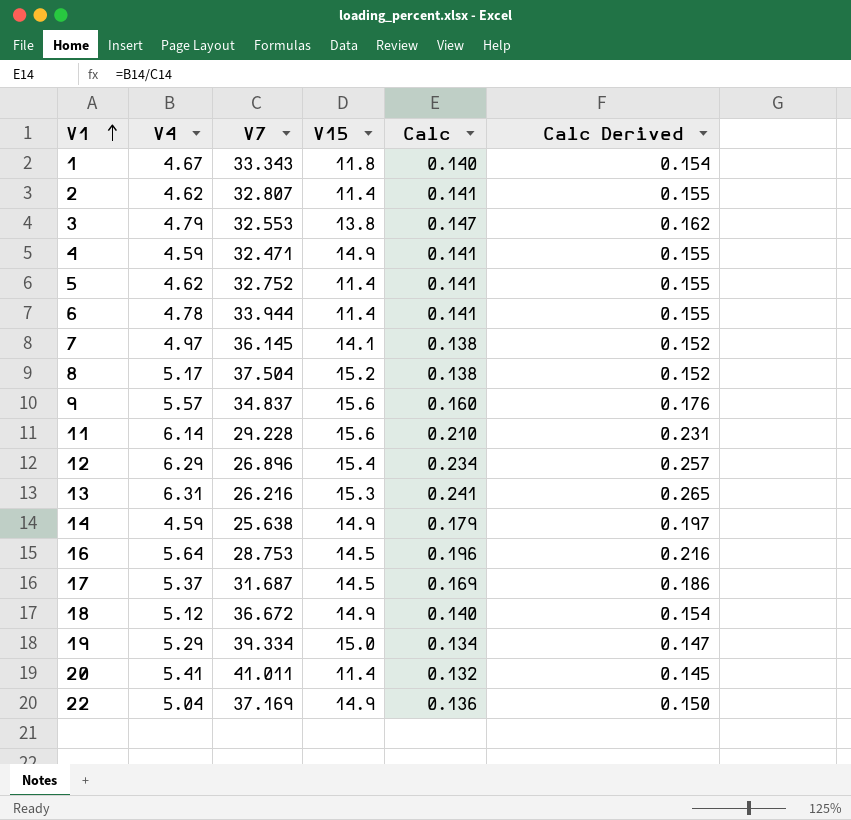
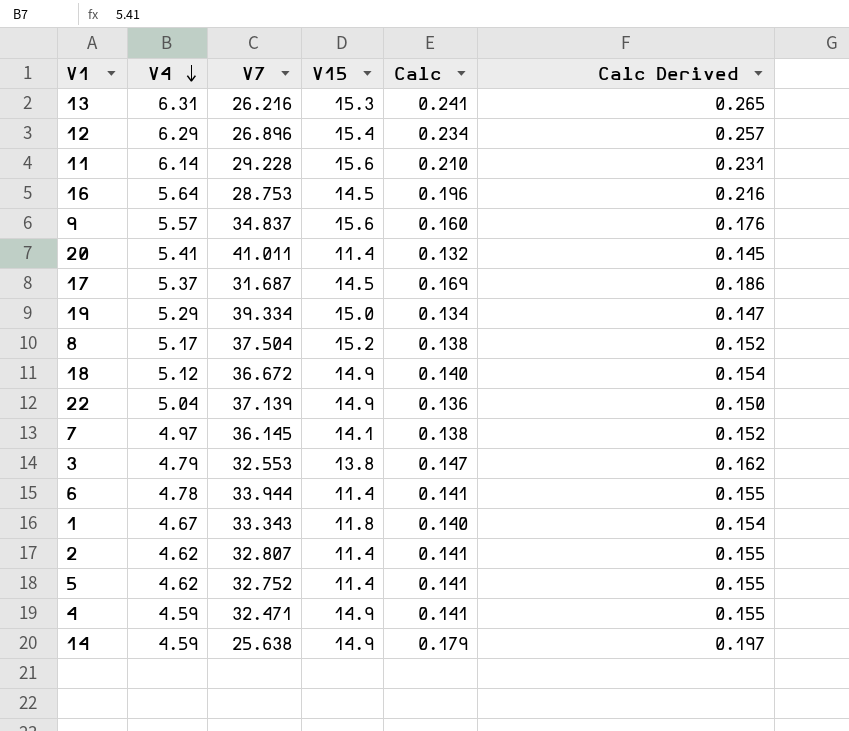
row order: V1 ascending -> V4 descending
22 | V7: 37.169 -> 37.139

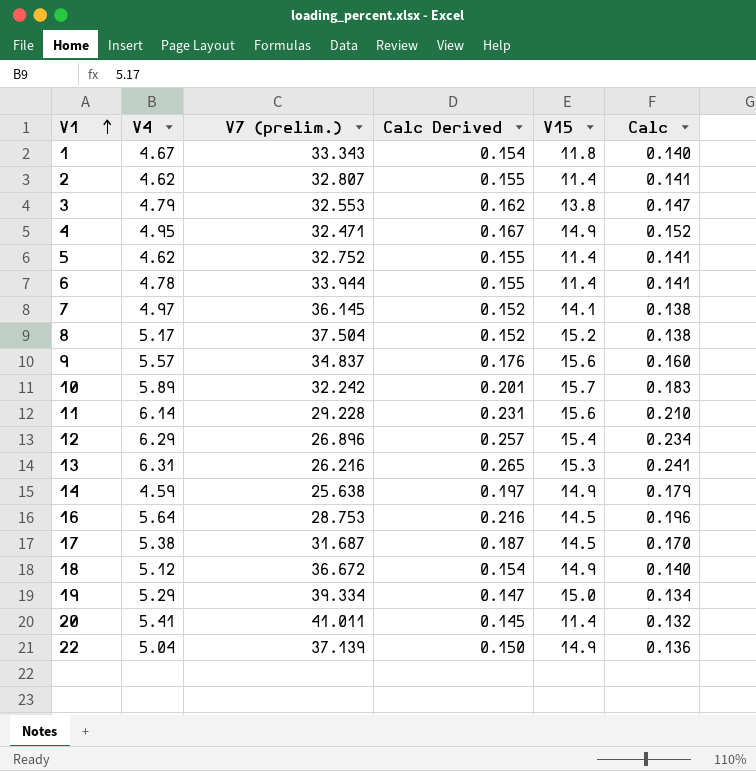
row order: V4 descending -> V1 ascending
column name: V7 -> V7 (prelim.)
column Calc Derived | position: 6 -> 4
4 | V4: 4.59 -> 4.95
4 | Calc Derived: 0.155 -> 0.167
4 | Calc: 0.141 -> 0.152
row 10: none -> 5.89 | 32.242 | 0.201 | 15.7 | 0.183
17 | V4: 5.37 -> 5.38
17 | Calc Derived: 0.186 -> 0.187
17 | Calc: 0.169 -> 0.170

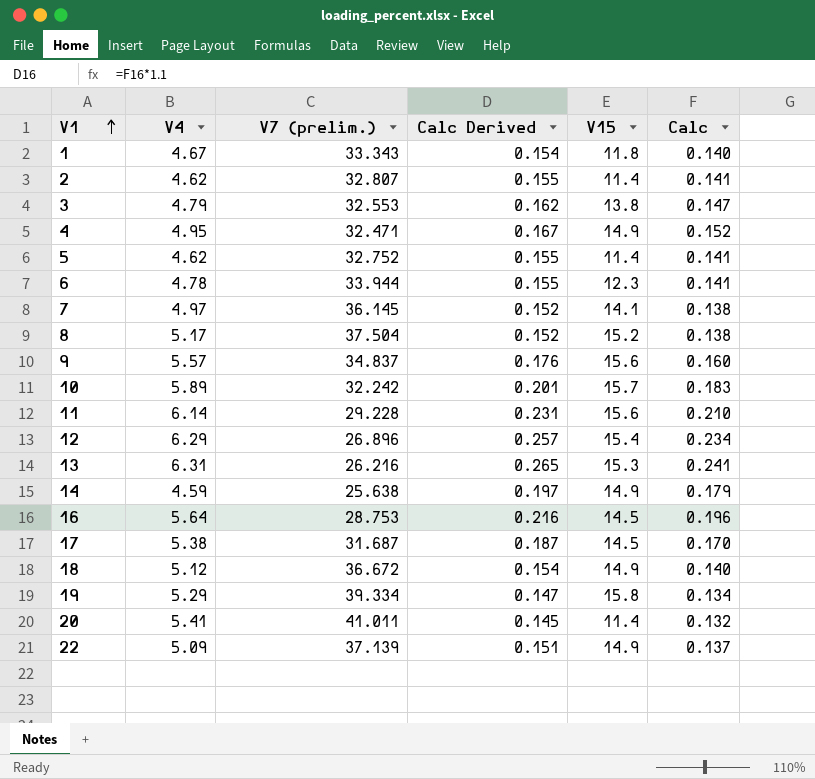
6 | V15: 11.4 -> 12.3
19 | V15: 15.0 -> 15.8
22 | V4: 5.04 -> 5.09
22 | Calc Derived: 0.150 -> 0.151
22 | Calc: 0.136 -> 0.137

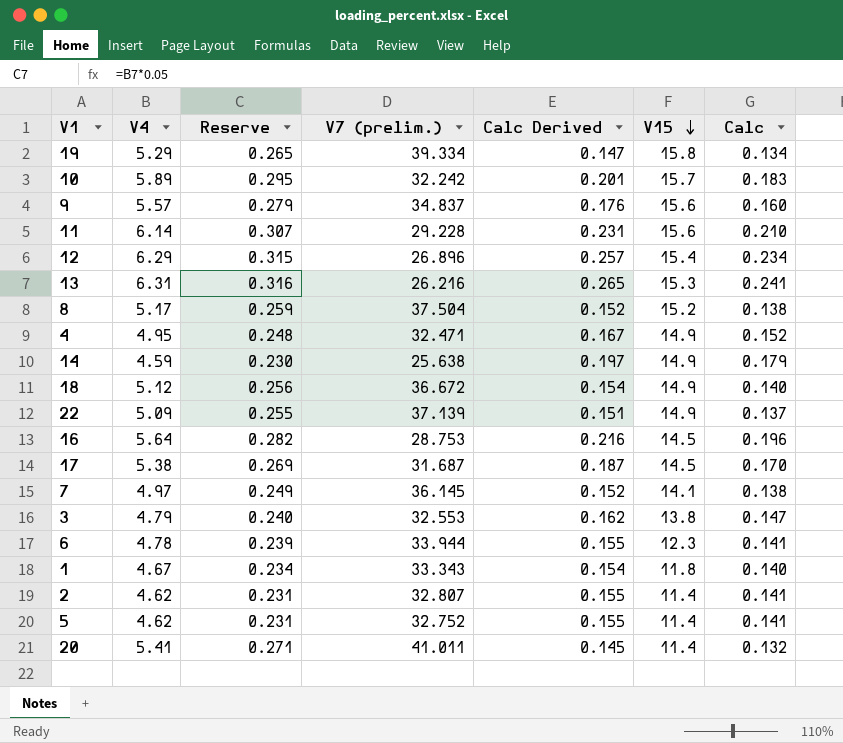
row order: V1 ascending -> V15 descending
column Reserve | formula: none -> [V4] * 0.05

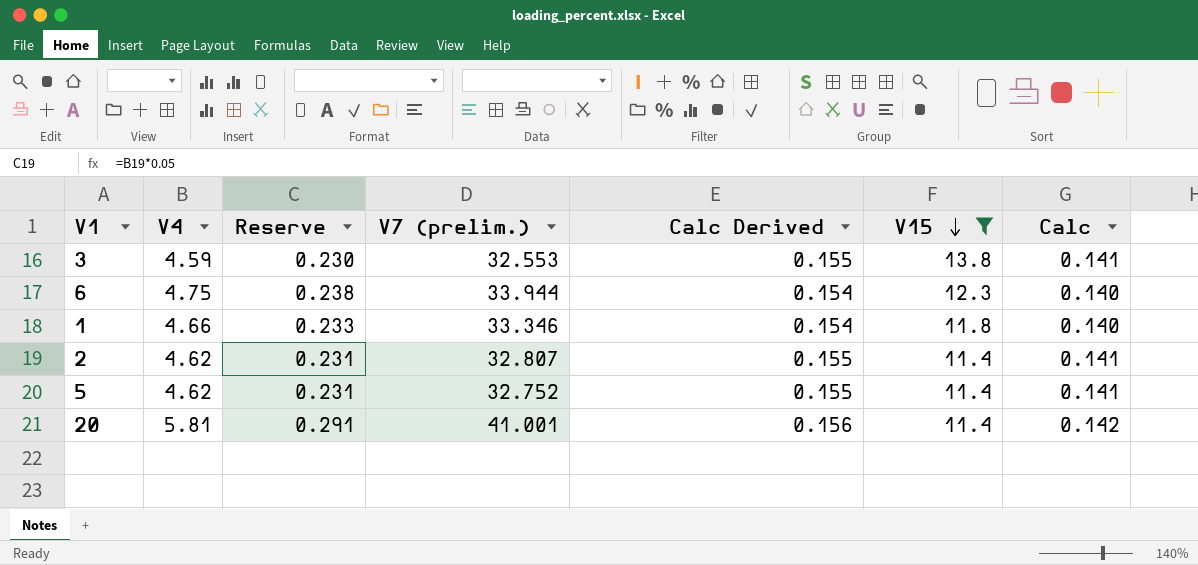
filter: none -> V15 <= 13.8
3 | V4: 4.79 -> 4.59
3 | Reserve: 0.240 -> 0.230
3 | Calc Derived: 0.162 -> 0.155
3 | Calc: 0.147 -> 0.141
6 | V4: 4.78 -> 4.75
6 | Reserve: 0.239 -> 0.238
6 | Calc Derived: 0.155 -> 0.154
6 | Calc: 0.141 -> 0.140
1 | V4: 4.67 -> 4.66
1 | Reserve: 0.234 -> 0.233
1 | V7 (prelim.): 33.343 -> 33.346
20 | V4: 5.41 -> 5.81
20 | Reserve: 0.271 -> 0.291
20 | V7 (prelim.): 41.011 -> 41.001
20 | Calc Derived: 0.145 -> 0.156
20 | Calc: 0.132 -> 0.142

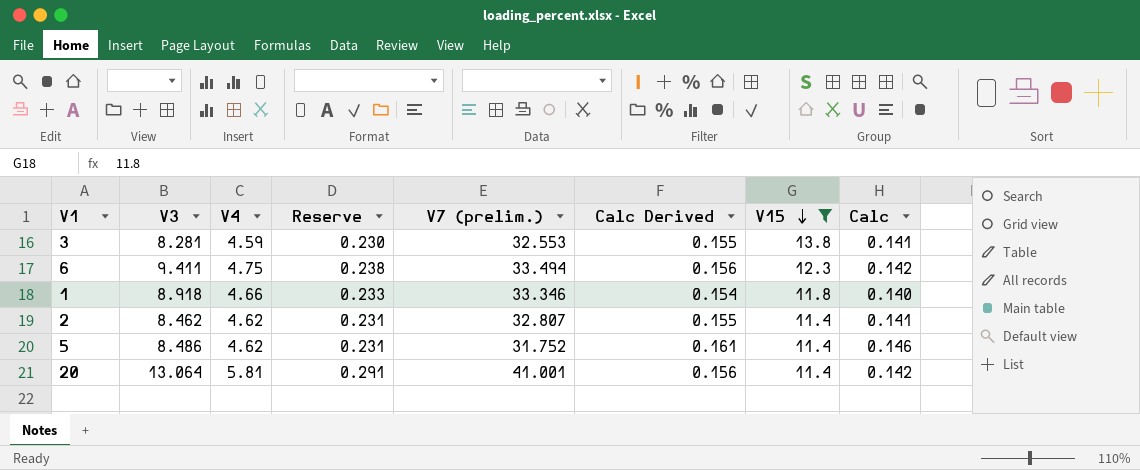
column V3 | position: none -> 2
6 | V7 (prelim.): 33.944 -> 33.494
6 | Calc Derived: 0.154 -> 0.156
6 | Calc: 0.140 -> 0.142
5 | V7 (prelim.): 32.752 -> 31.752
5 | Calc Derived: 0.155 -> 0.161
5 | Calc: 0.141 -> 0.146

